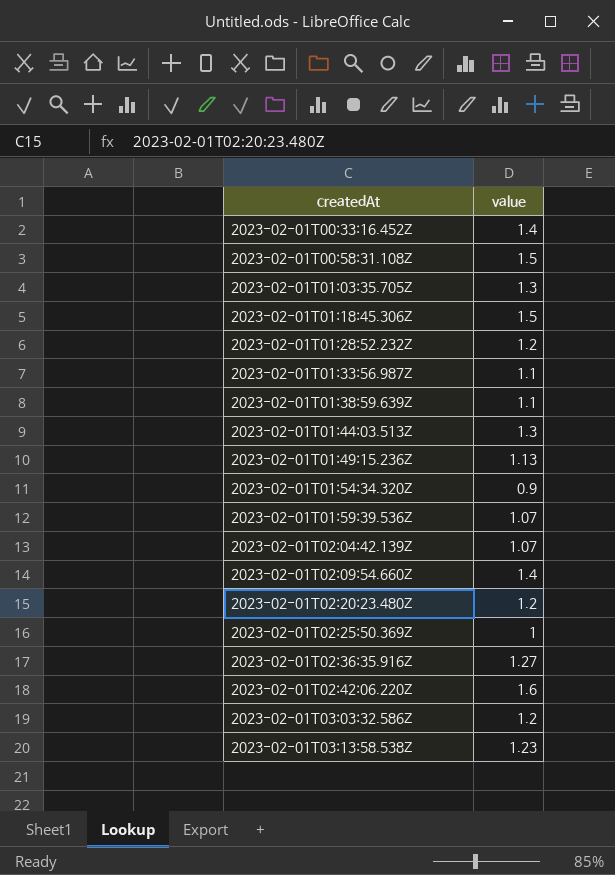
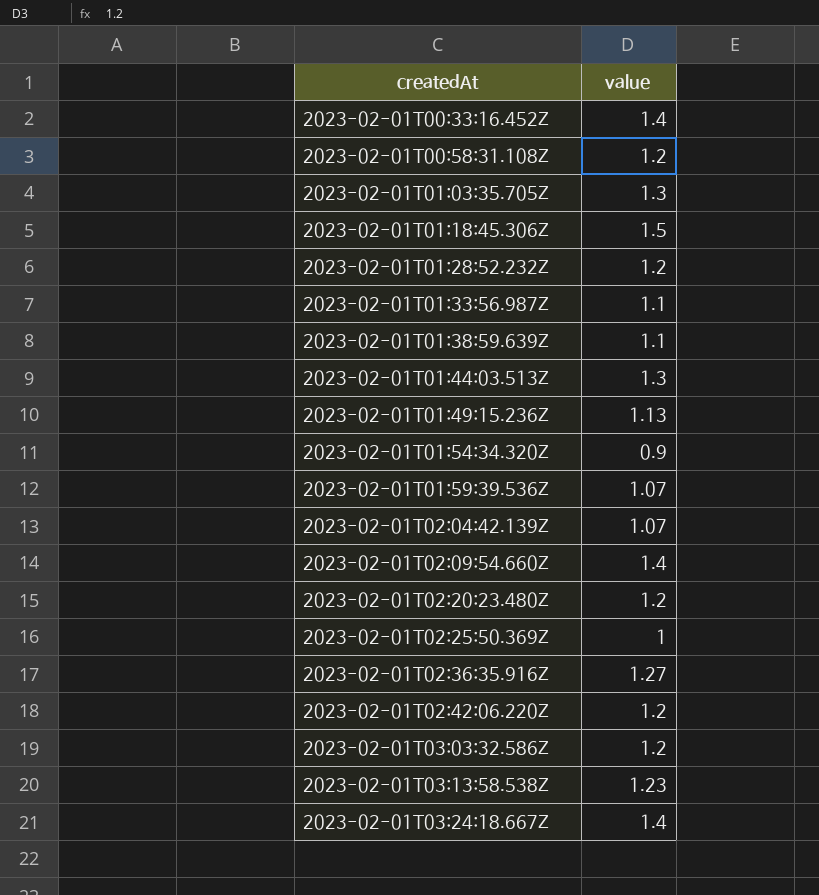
2023-02-01T00:58:31.108Z | value: 1.5 -> 1.2
2023-02-01T02:42:06.220Z | value: 1.6 -> 1.2
row 2023-02-01T03:24:18.667Z: none -> 1.4

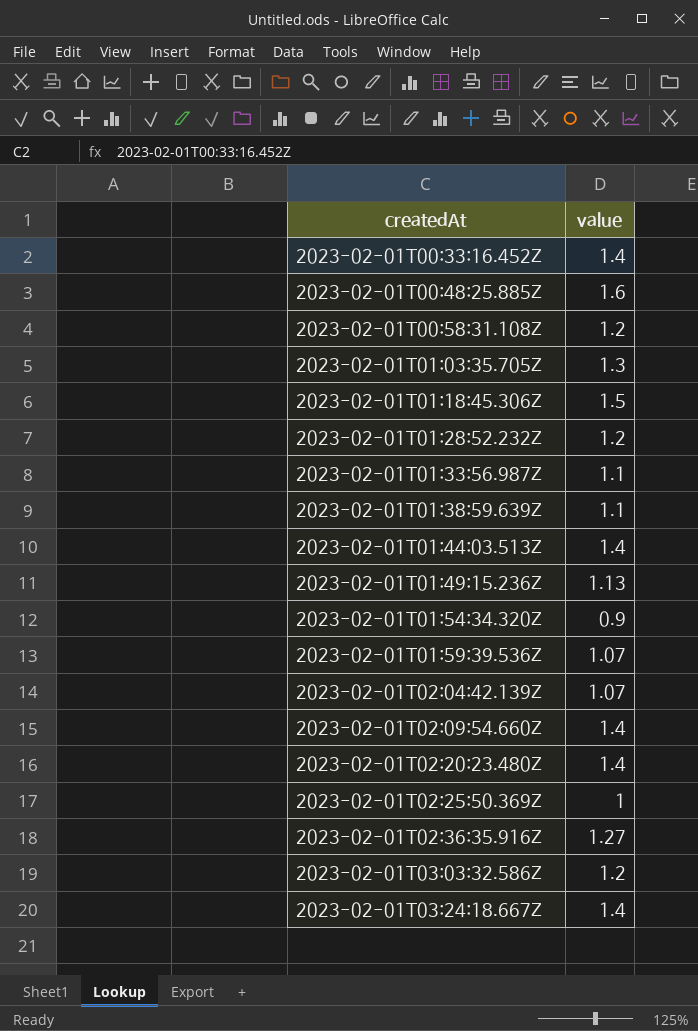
row 2023-02-01T02:42:06.220Z: 1.2 -> none
row 2023-02-01T03:13:58.538Z: 1.23 -> none
row 2023-02-01T00:48:25.885Z: none -> 1.6
2023-02-01T01:44:03.513Z | value: 1.3 -> 1.4
2023-02-01T02:20:23.480Z | value: 1.2 -> 1.4

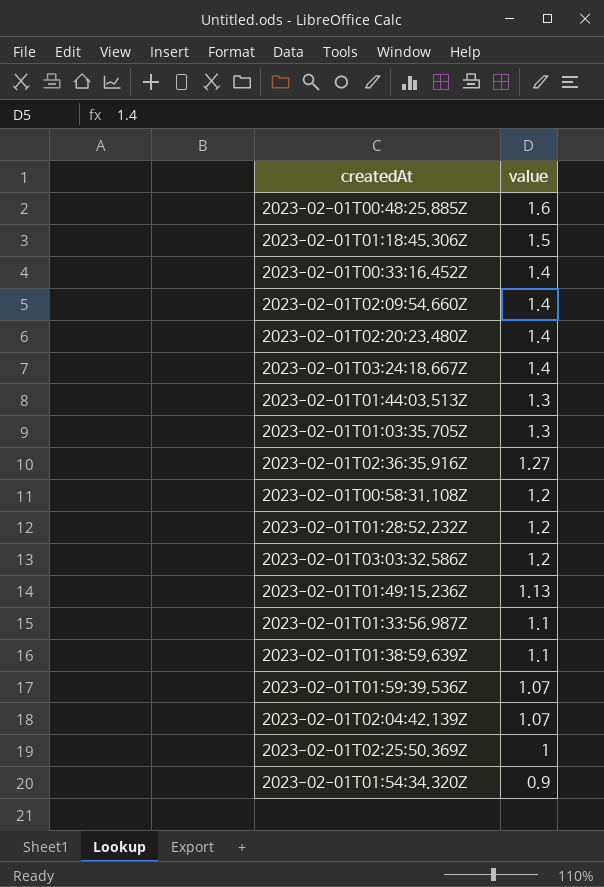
row order: createdAt ascending -> value descending
2023-02-01T01:44:03.513Z | value: 1.4 -> 1.3

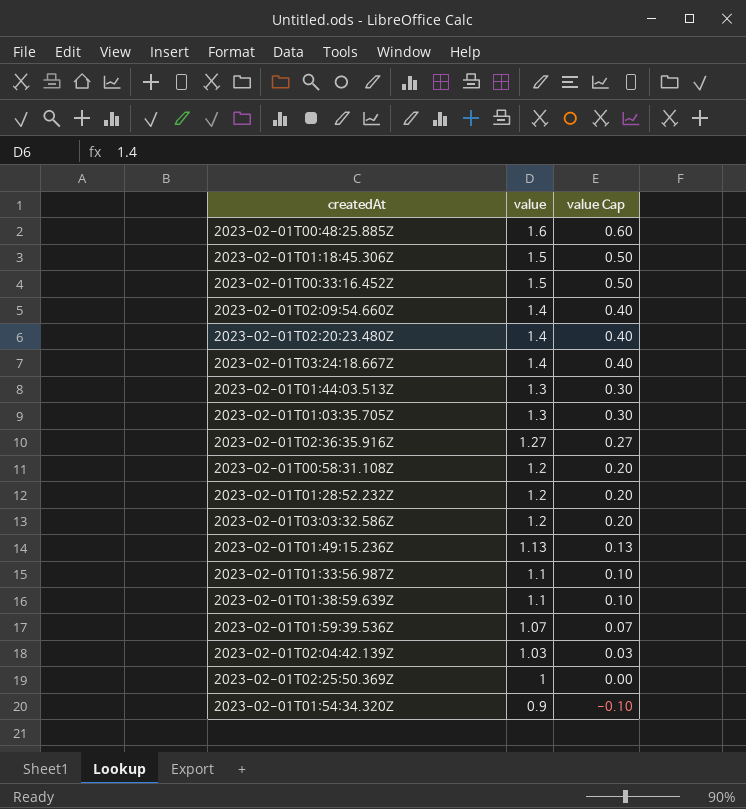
column value Cap | formula: none -> [value] - 1
2023-02-01T00:33:16.452Z | value: 1.4 -> 1.5
2023-02-01T02:04:42.139Z | value: 1.07 -> 1.03

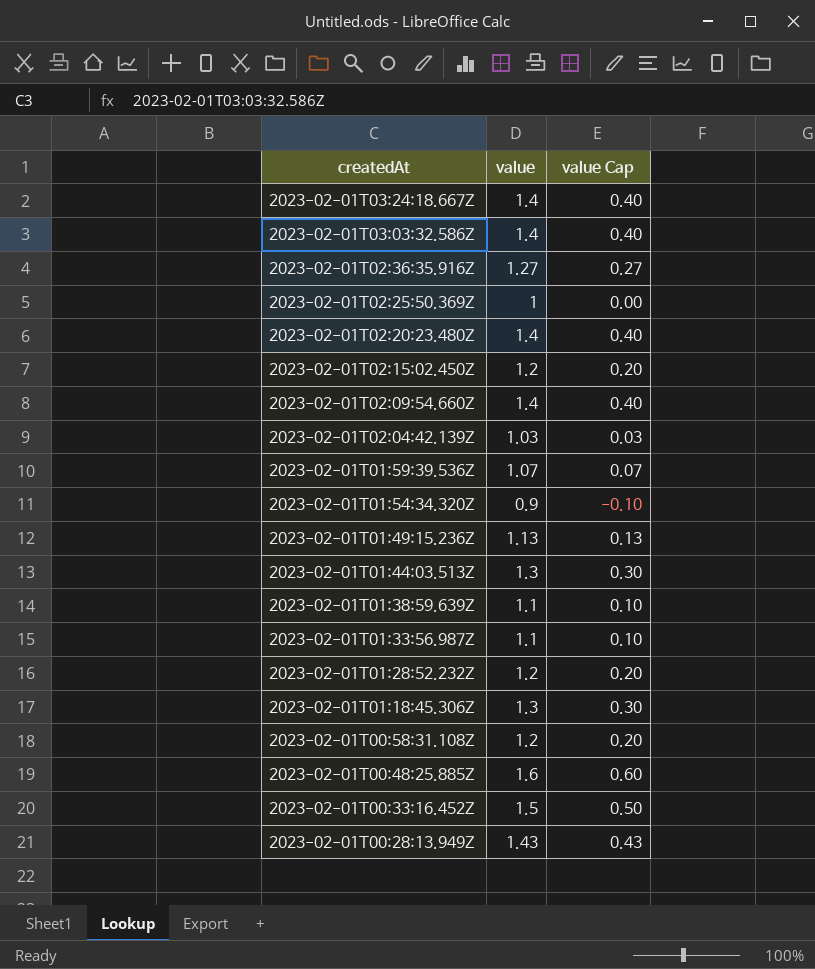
row order: value descending -> createdAt descending
row 2023-02-01T01:03:35.705Z: 1.3 | 0.30 -> none
2023-02-01T03:03:32.586Z | value: 1.2 -> 1.4
2023-02-01T03:03:32.586Z | value Cap: 0.20 -> 0.40
row 2023-02-01T02:15:02.450Z: none -> 1.2 | 0.20
2023-02-01T01:18:45.306Z | value: 1.5 -> 1.3
2023-02-01T01:18:45.306Z | value Cap: 0.50 -> 0.30
row 2023-02-01T00:28:13.949Z: none -> 1.43 | 0.43

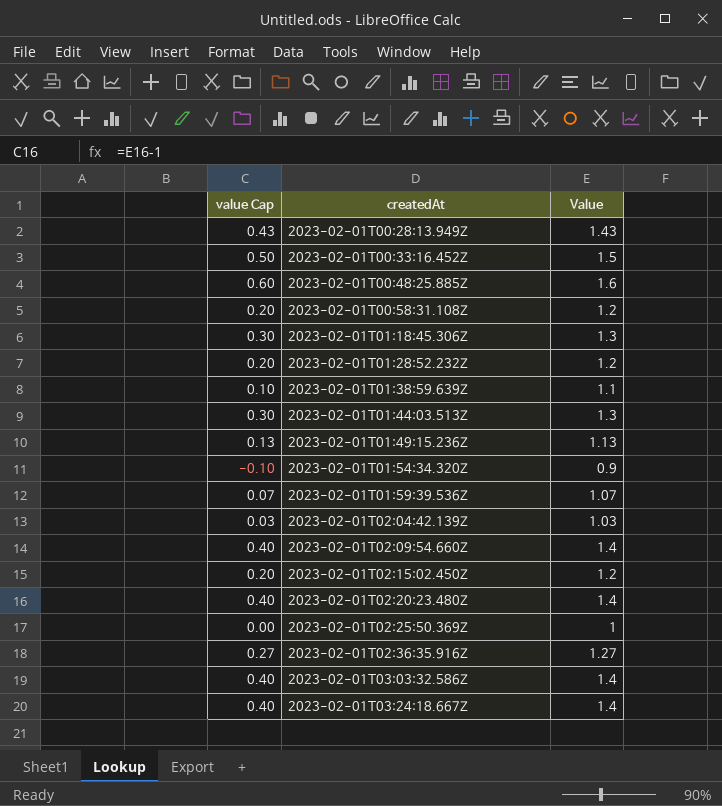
row order: createdAt descending -> createdAt ascending
column value Cap | position: 3 -> 1
column name: value -> Value
row 2023-02-01T01:33:56.987Z: 1.1 | 0.10 -> none

